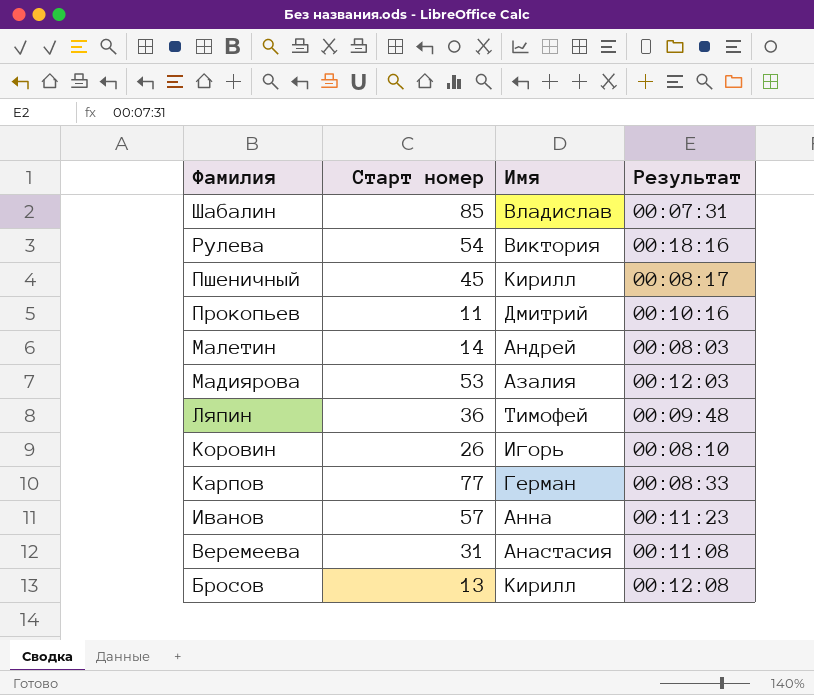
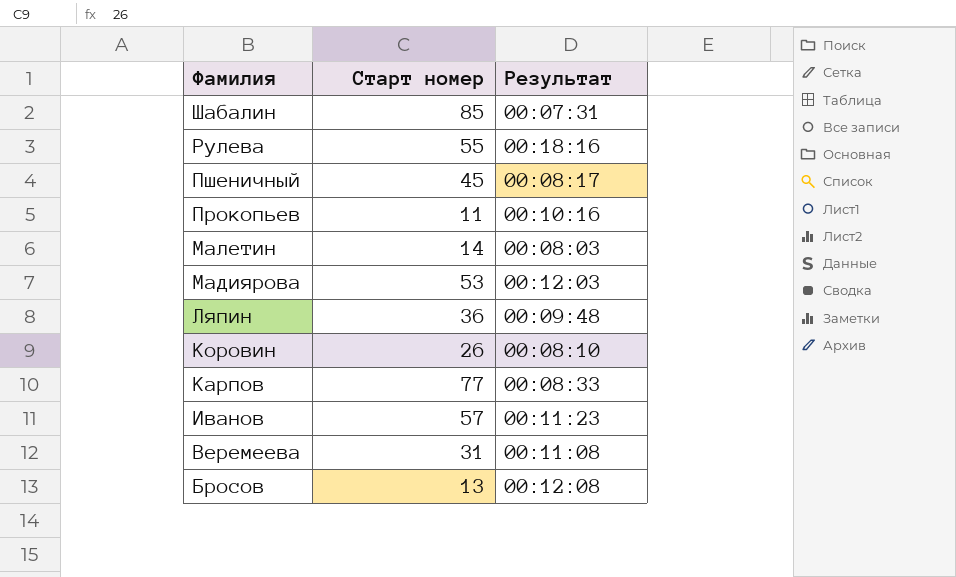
column Имя | position: 3 -> none
Рулева | Старт номер: 54 -> 55

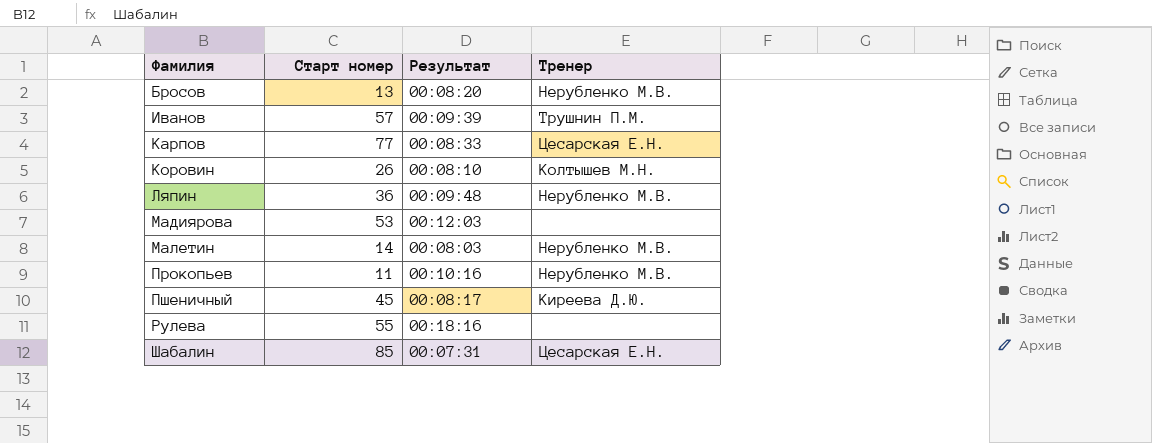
row order: Фамилия descending -> Фамилия ascending
column Тренер | position: none -> 4
row Веремеева: 31 | 00:11:08 -> none
Бросов | Результат: 00:12:08 -> 00:08:20
Иванов | Результат: 00:11:23 -> 00:09:39

